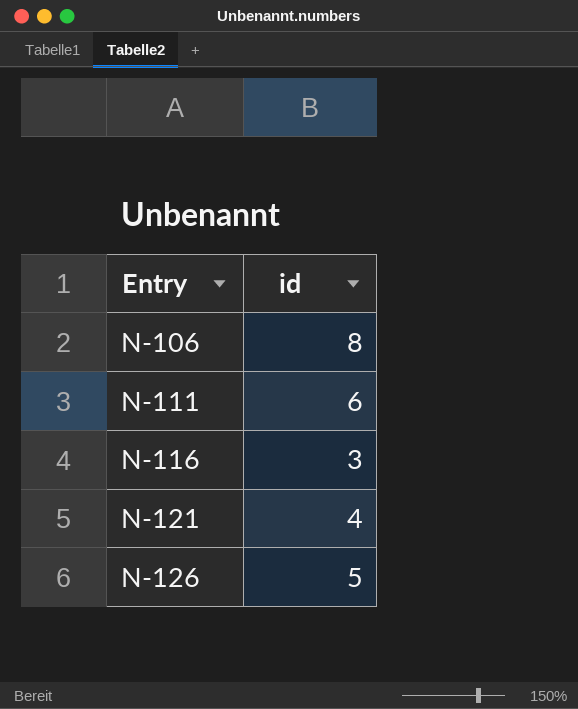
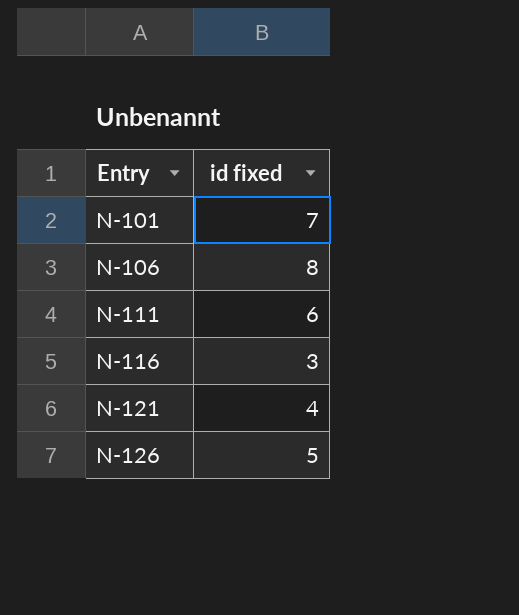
column name: id -> id fixed
row N-101: none -> 7

